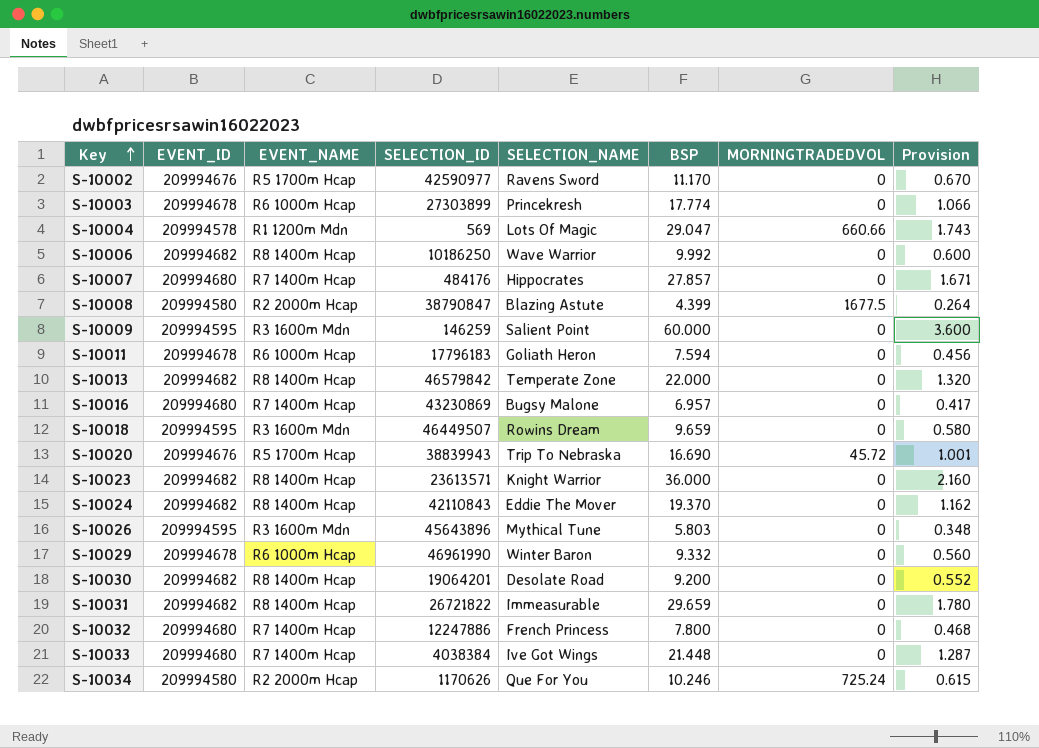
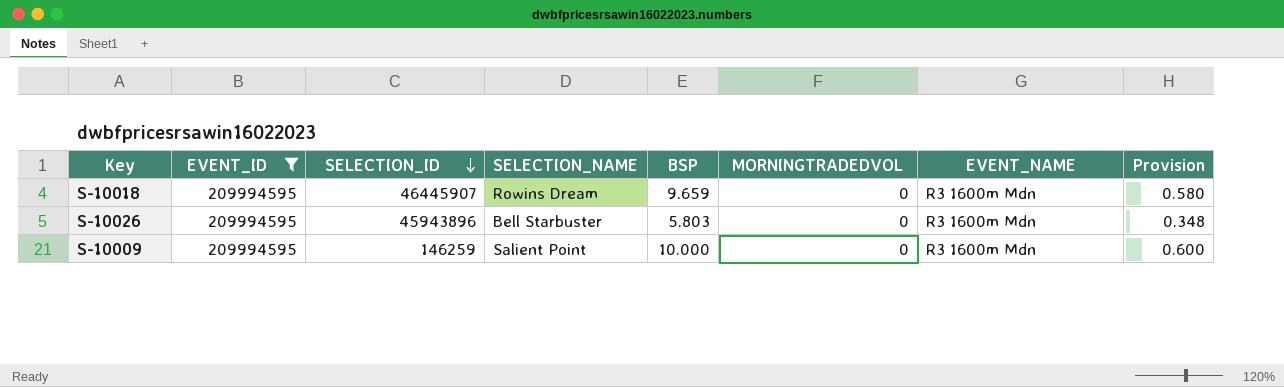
filter: none -> EVENT_ID = 209994595
row order: Key ascending -> SELECTION_ID descending
column EVENT_NAME | position: 3 -> 7
S-10018 | SELECTION_ID: 46449507 -> 46445907
S-10026 | SELECTION_ID: 45643896 -> 45943896
S-10026 | SELECTION_NAME: Mythical Tune -> Bell Starbuster
S-10009 | BSP: 60.000 -> 10.000
S-10009 | Provision: 3.600 -> 0.600

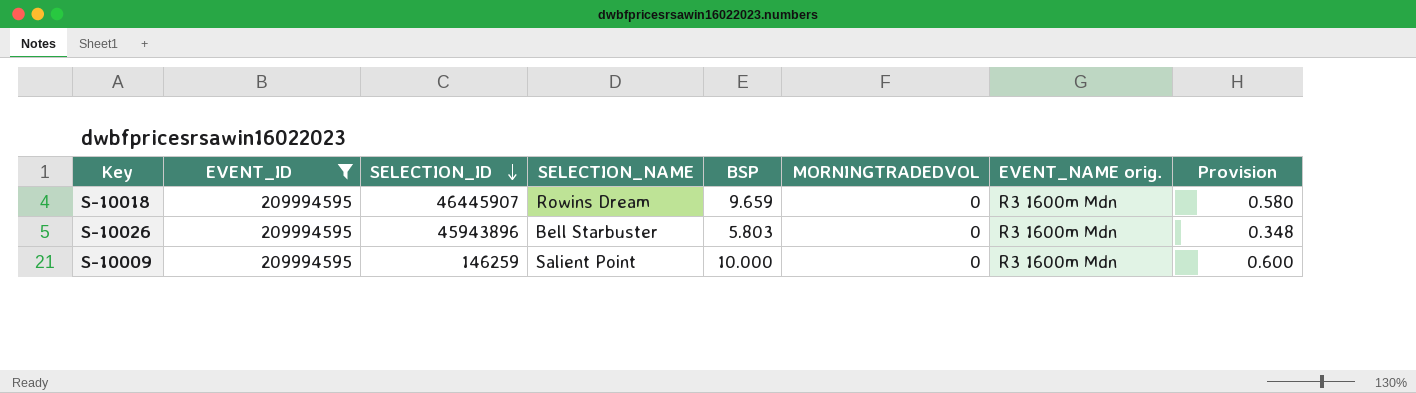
column name: EVENT_NAME -> EVENT_NAME orig.

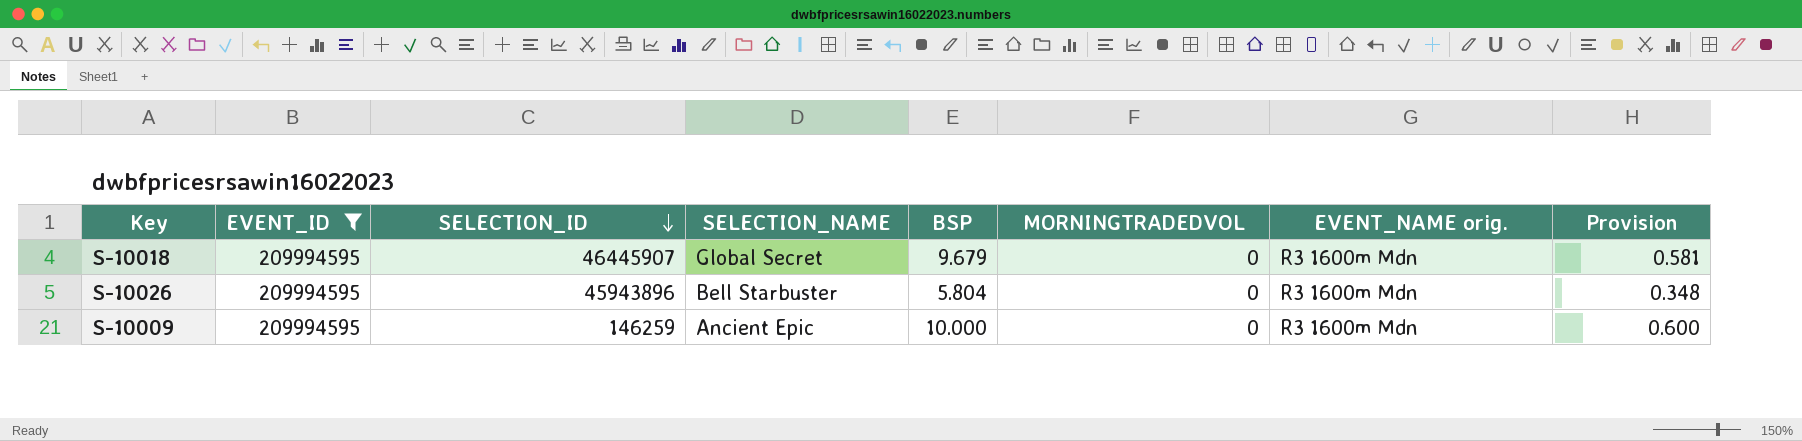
S-10018 | SELECTION_NAME: Rowins Dream -> Global Secret
S-10018 | BSP: 9.659 -> 9.679
S-10018 | Provision: 0.580 -> 0.581
S-10026 | BSP: 5.803 -> 5.804
S-10009 | SELECTION_NAME: Salient Point -> Ancient Epic

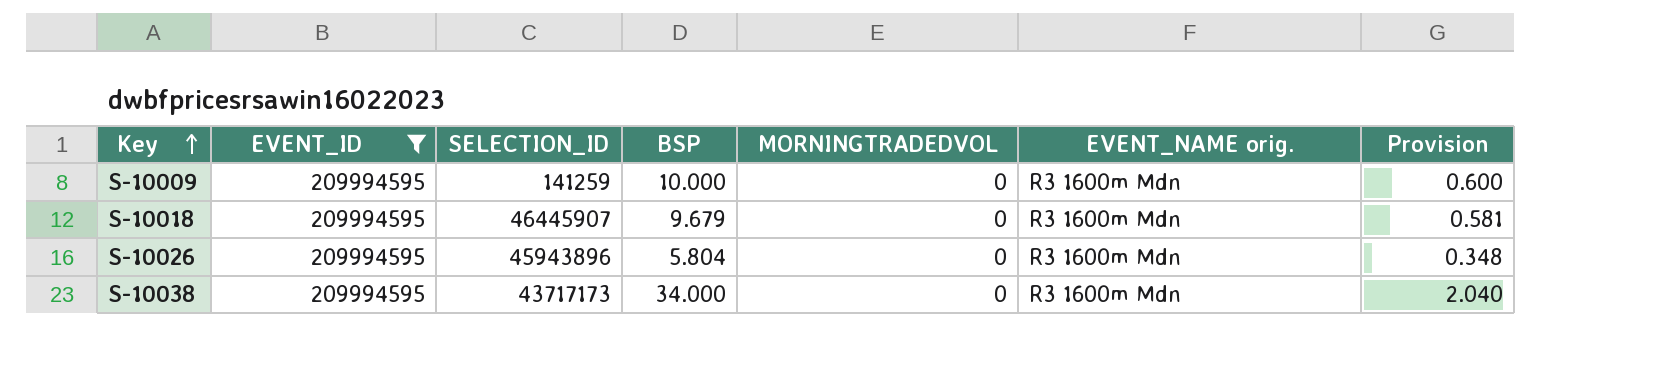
row order: SELECTION_ID descending -> Key ascending
column SELECTION_NAME | position: 4 -> none
S-10009 | SELECTION_ID: 146259 -> 141259
row S-10038: none -> 209994595 | 43717173 | 34.000 | 0 | R3 1600m Mdn | 2.040

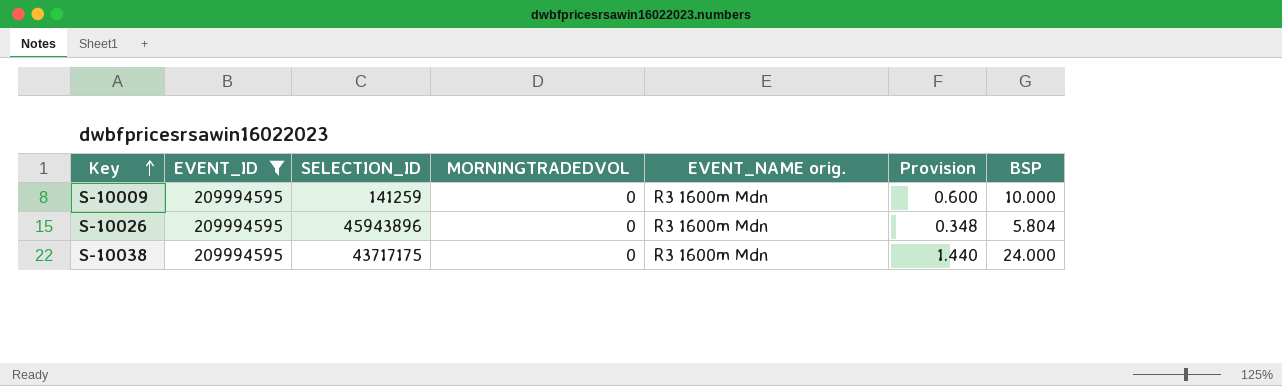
column BSP | position: 4 -> 7
row S-10018: 209994595 | 46445907 | 9.679 | 0 | R3 1600m Mdn | 0.581 -> none
S-10038 | SELECTION_ID: 43717173 -> 43717175
S-10038 | Provision: 2.040 -> 1.440
S-10038 | BSP: 34.000 -> 24.000

